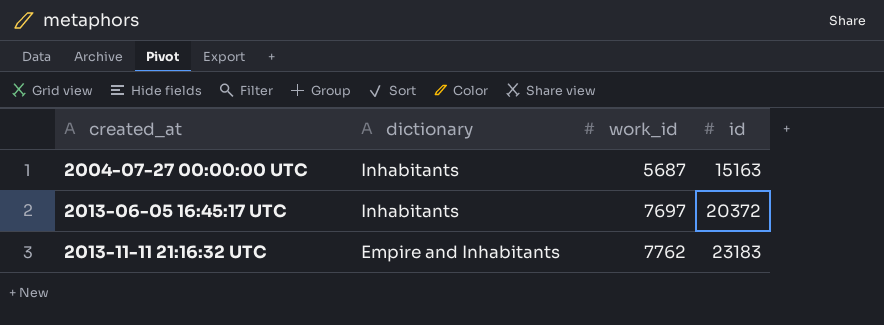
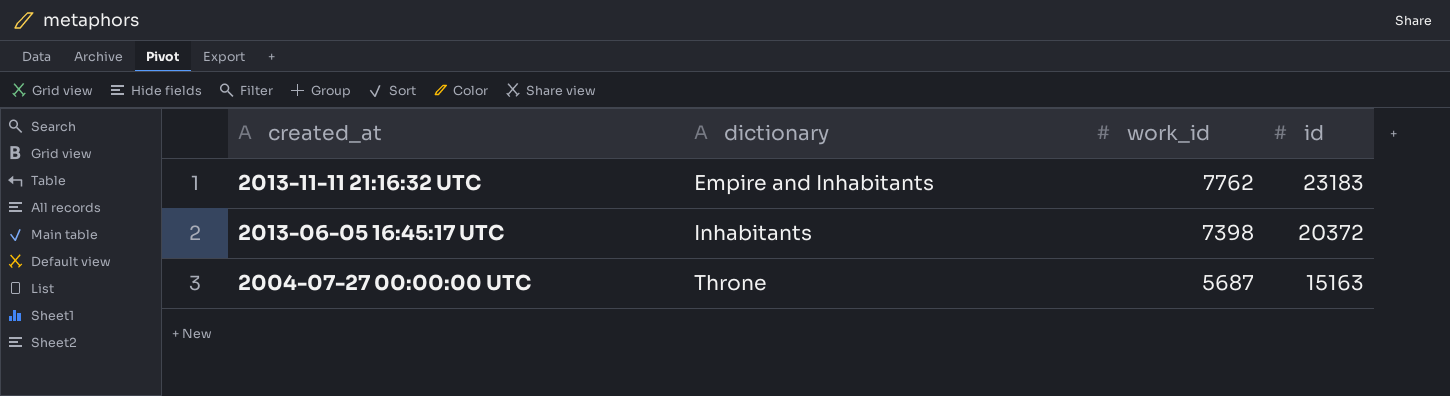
row order: created_at ascending -> created_at descending
2013-06-05 16:45:17 UTC | work_id: 7697 -> 7398
2004-07-27 00:00:00 UTC | dictionary: Inhabitants -> Throne

